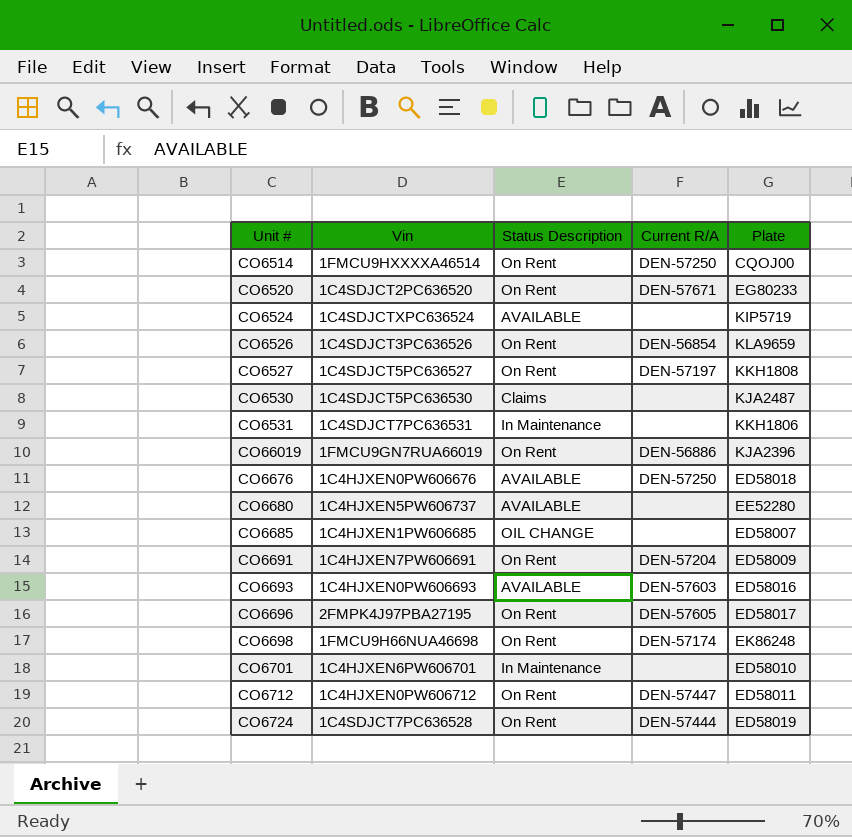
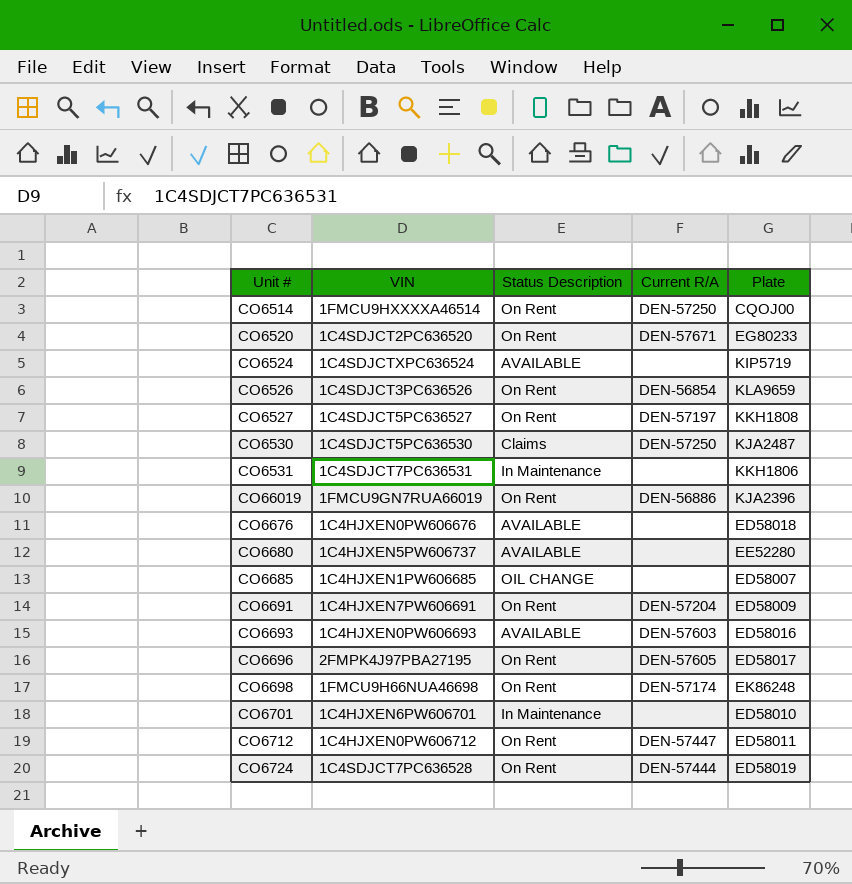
column name: Vin -> VIN
CO6530 | Current R/A: none -> DEN-57250
CO6676 | Current R/A: DEN-57250 -> none

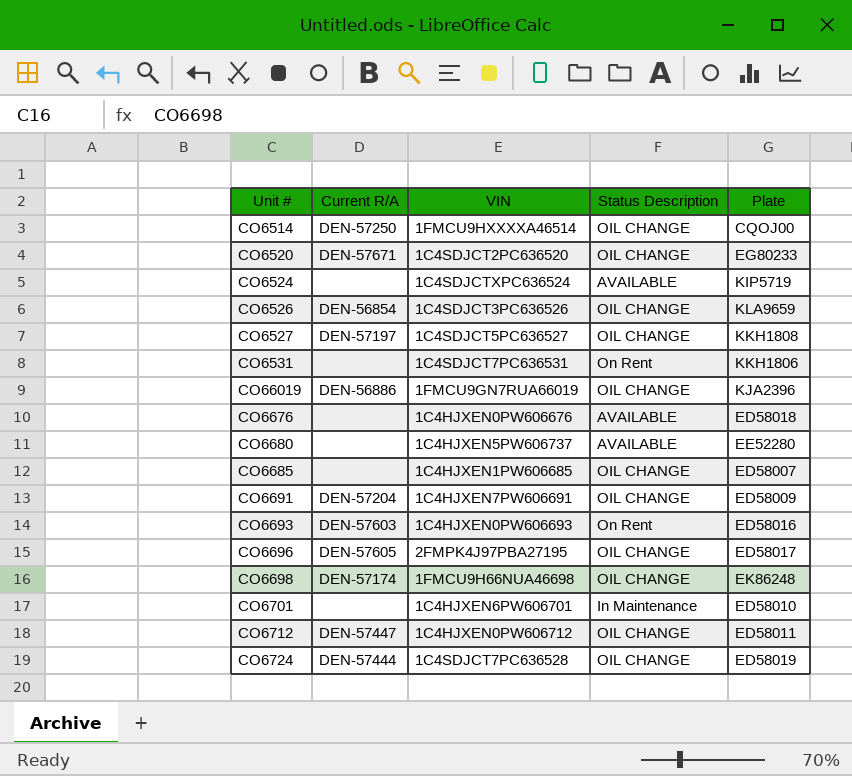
column Current R/A | position: 4 -> 2
row CO6530: 1C4SDJCT5PC636530 | Claims | DEN-57250 | KJA2487 -> none
CO6514 | Status Description: On Rent -> OIL CHANGE
CO6520 | Status Description: On Rent -> OIL CHANGE
CO6526 | Status Description: On Rent -> OIL CHANGE
CO6527 | Status Description: On Rent -> OIL CHANGE
CO6531 | Status Description: In Maintenance -> On Rent
CO66019 | Status Description: On Rent -> OIL CHANGE
CO6691 | Status Description: On Rent -> OIL CHANGE
CO6693 | Status Description: AVAILABLE -> On Rent
CO6696 | Status Description: On Rent -> OIL CHANGE
CO6698 | Status Description: On Rent -> OIL CHANGE
CO6712 | Status Description: On Rent -> OIL CHANGE
CO6724 | Status Description: On Rent -> OIL CHANGE

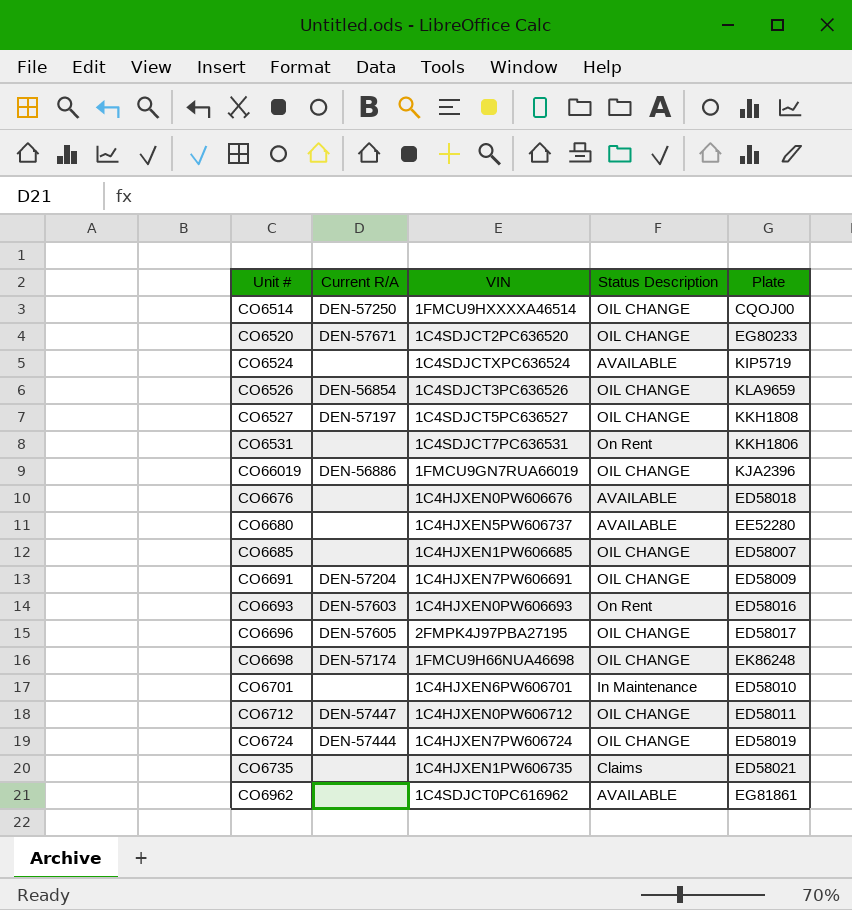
CO6724 | VIN: 1C4SDJCT7PC636528 -> 1C4HJXEN7PW606724
row CO6735: none -> none | 1C4HJXEN1PW606735 | Claims | ED58021
row CO6962: none -> none | 1C4SDJCT0PC616962 | AVAILABLE | EG81861

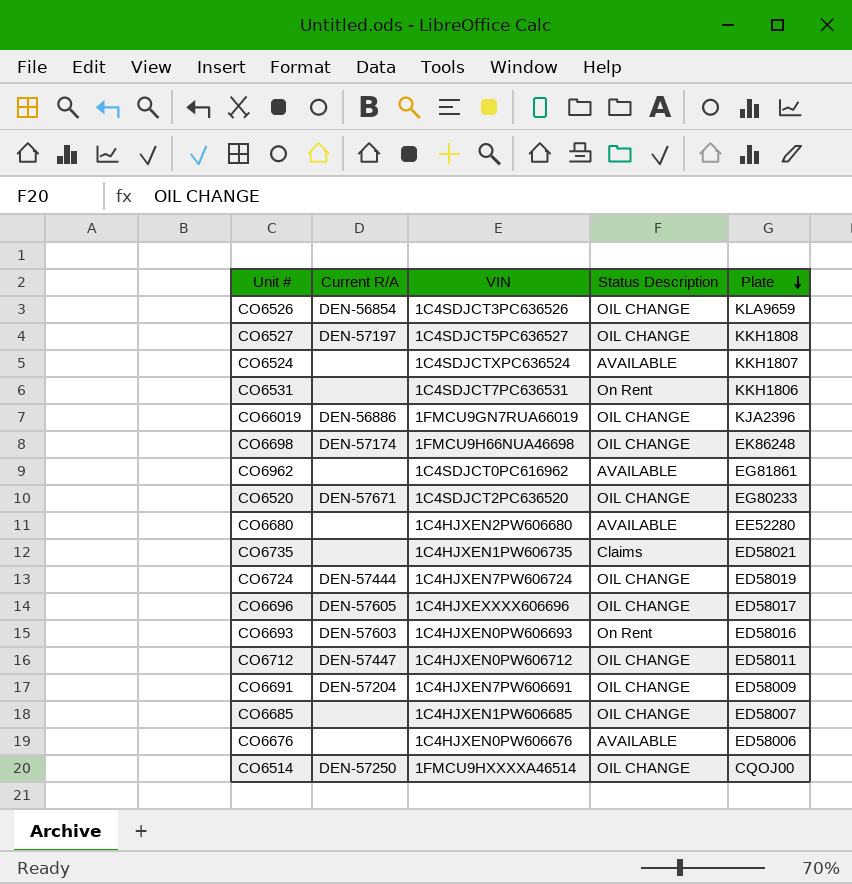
row order: none -> Plate descending
row CO6701: none | 1C4HJXEN6PW606701 | In Maintenance | ED58010 -> none
CO6524 | Plate: KIP5719 -> KKH1807
CO6680 | VIN: 1C4HJXEN5PW606737 -> 1C4HJXEN2PW606680
CO6696 | VIN: 2FMPK4J97PBA27195 -> 1C4HJXEXXXX606696
CO6676 | Plate: ED58018 -> ED58006

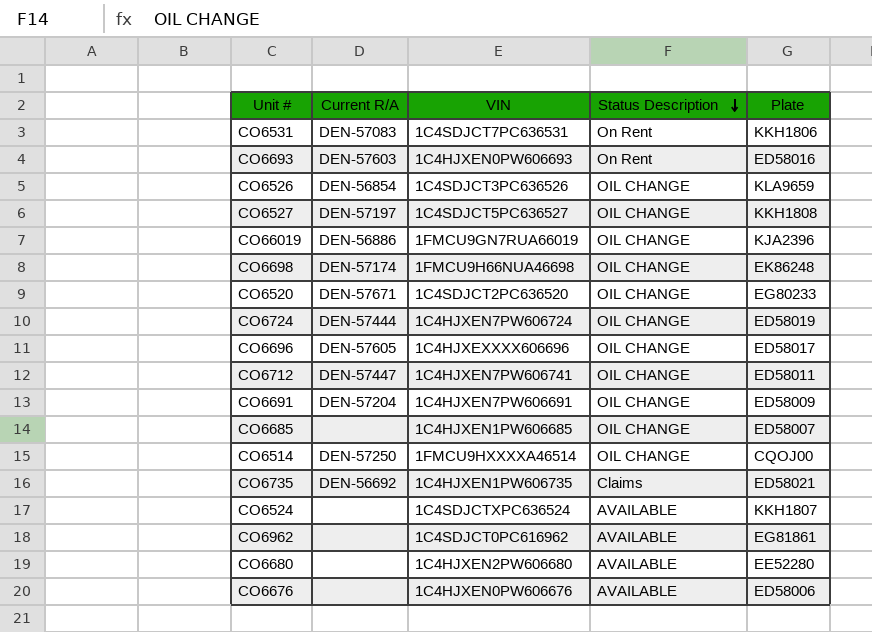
row order: Plate descending -> Status Description descending
CO6531 | Current R/A: none -> DEN-57083
CO6712 | VIN: 1C4HJXEN0PW606712 -> 1C4HJXEN7PW606741
CO6735 | Current R/A: none -> DEN-56692

